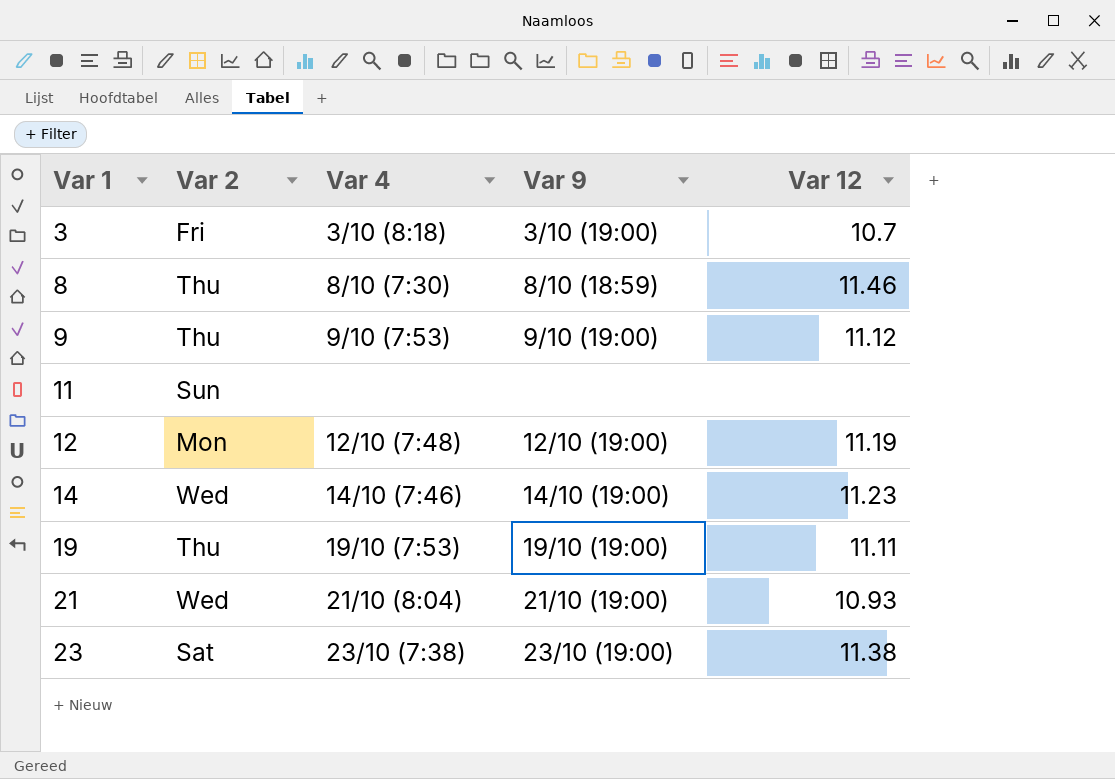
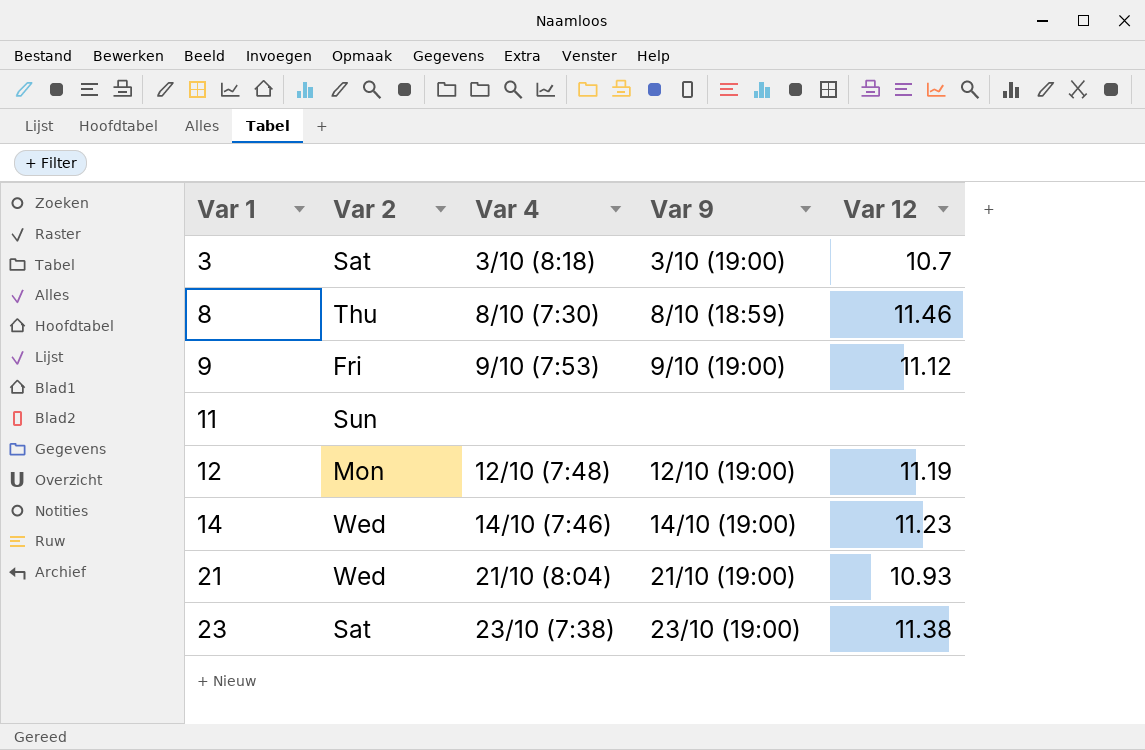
row 19: Thu | 19/10 (7:53) | 19/10 (19:00) | 11.11 -> none
3 | Var 2: Fri -> Sat
9 | Var 2: Thu -> Fri

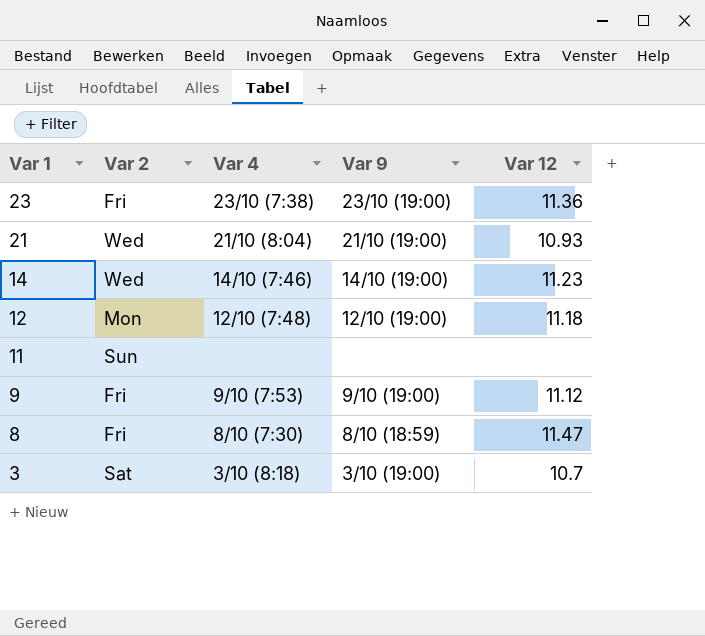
row order: Var 1 ascending -> Var 1 descending
23 | Var 2: Sat -> Fri
23 | Var 12: 11.38 -> 11.36
12 | Var 12: 11.19 -> 11.18
8 | Var 2: Thu -> Fri
8 | Var 12: 11.46 -> 11.47

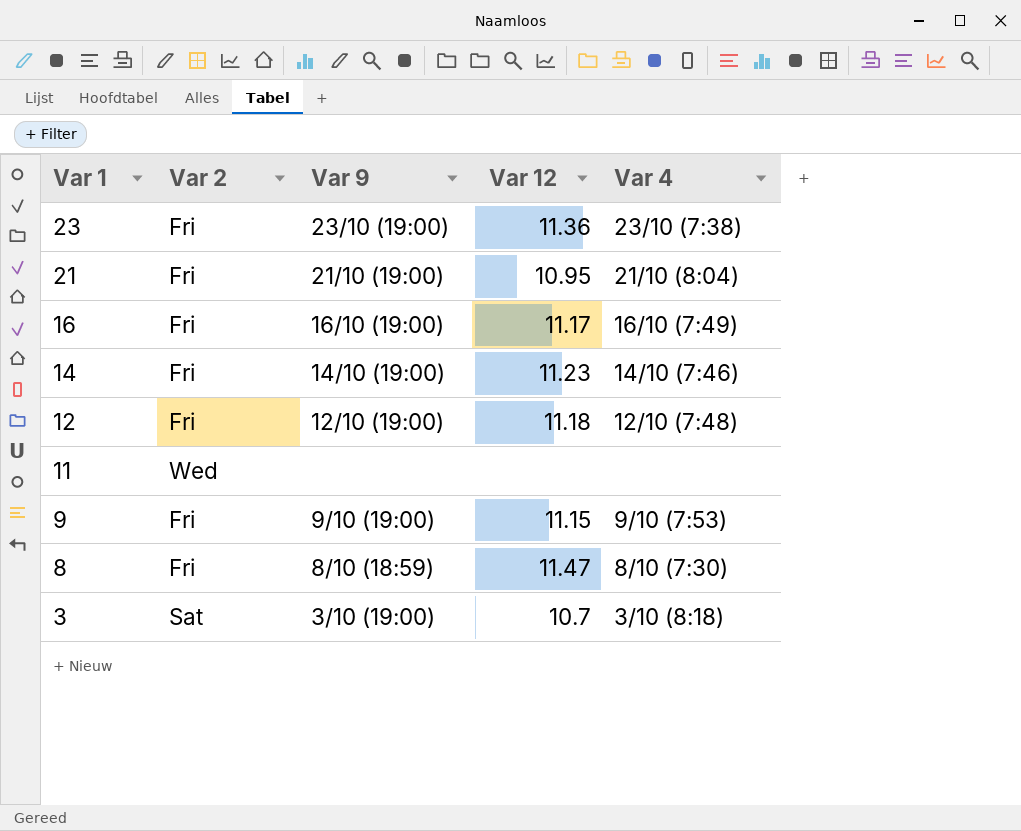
column Var 4 | position: 3 -> 5
21 | Var 2: Wed -> Fri
21 | Var 12: 10.93 -> 10.95
row 16: none -> Fri | 16/10 (19:00) | 11.17 | 16/10 (7:49)
14 | Var 2: Wed -> Fri
12 | Var 2: Mon -> Fri
11 | Var 2: Sun -> Wed
9 | Var 12: 11.12 -> 11.15

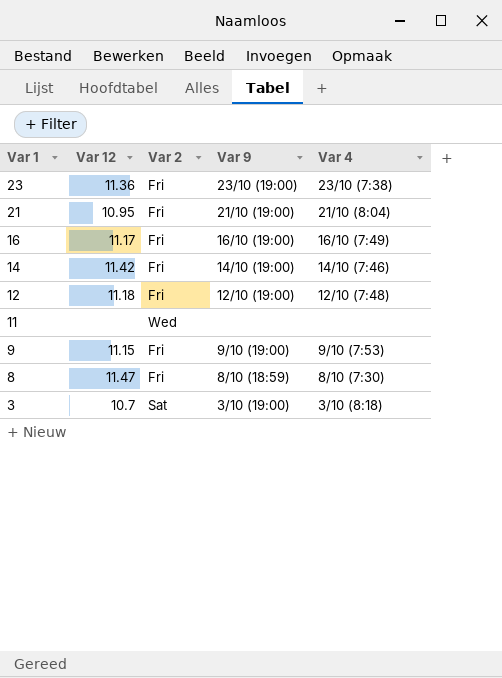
column Var 12 | position: 4 -> 2
14 | Var 12: 11.23 -> 11.42

